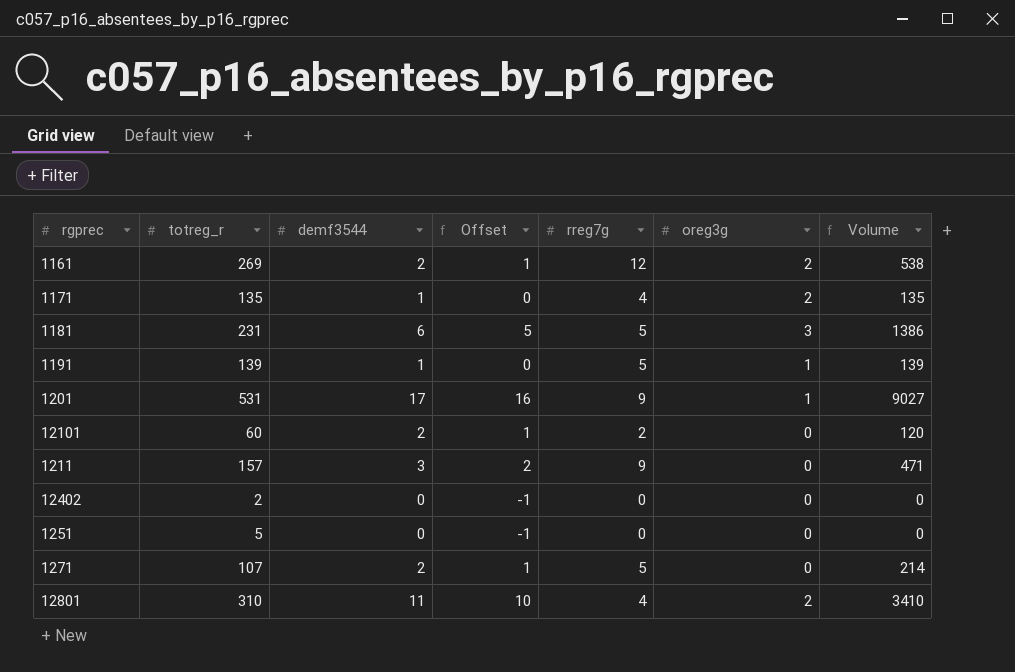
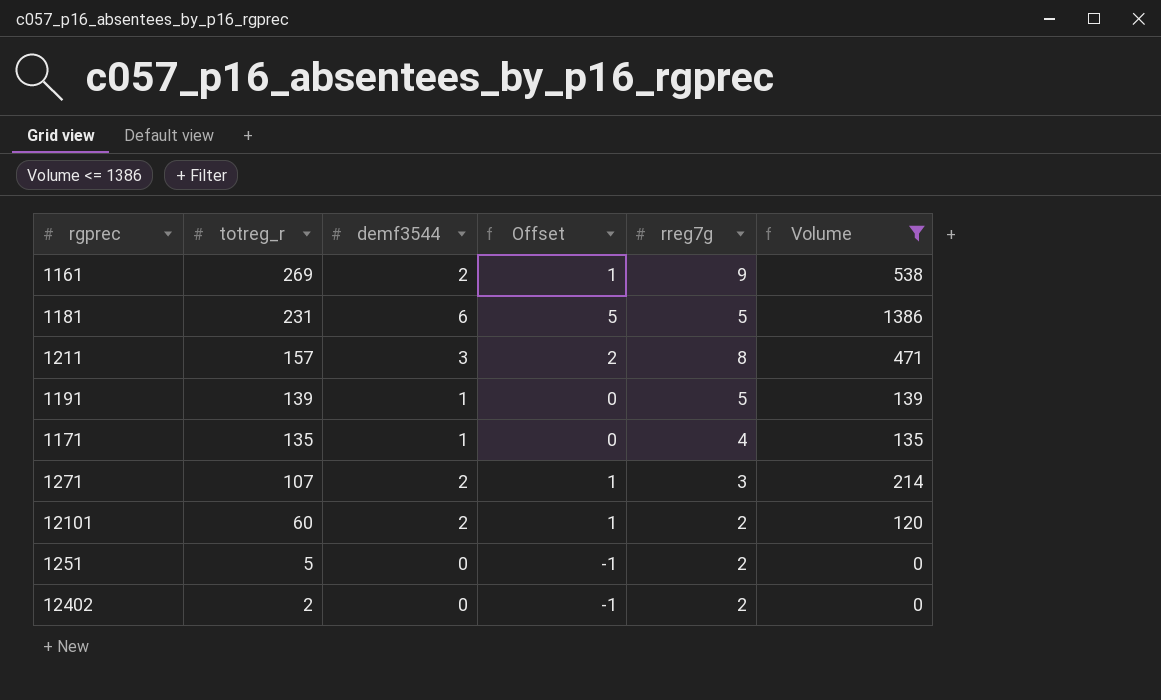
filter: none -> Volume <= 1386
row order: none -> totreg_r descending
column oreg3g | position: 6 -> none
1161 | rreg7g: 12 -> 9
1211 | rreg7g: 9 -> 8
1271 | rreg7g: 5 -> 3
1251 | rreg7g: 0 -> 2
12402 | rreg7g: 0 -> 2

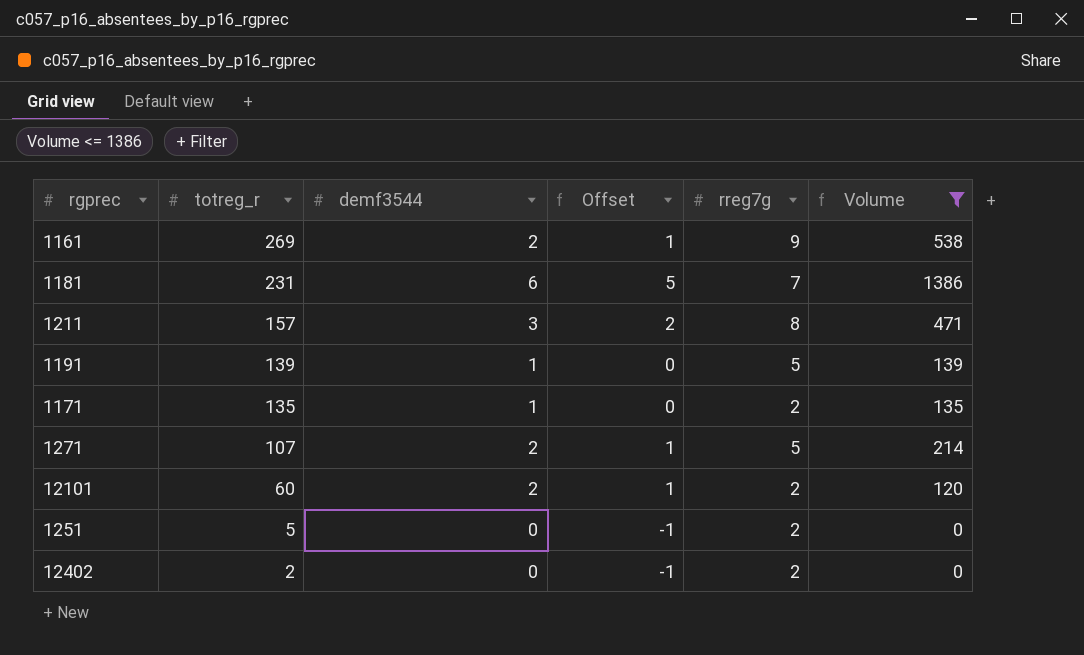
1181 | rreg7g: 5 -> 7
1171 | rreg7g: 4 -> 2
1271 | rreg7g: 3 -> 5

